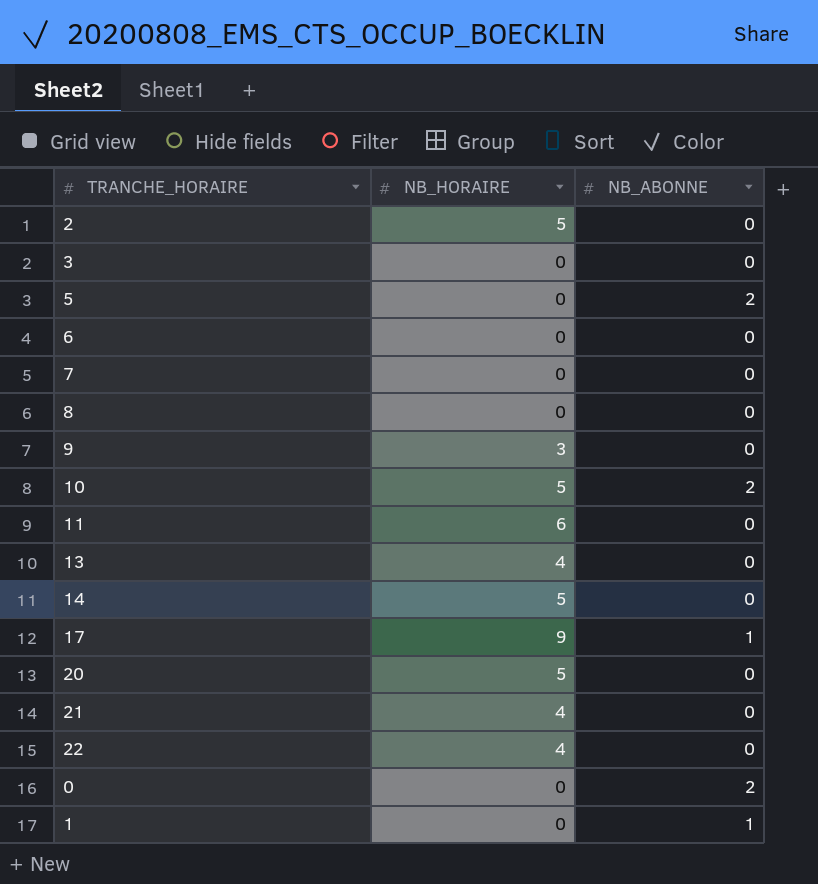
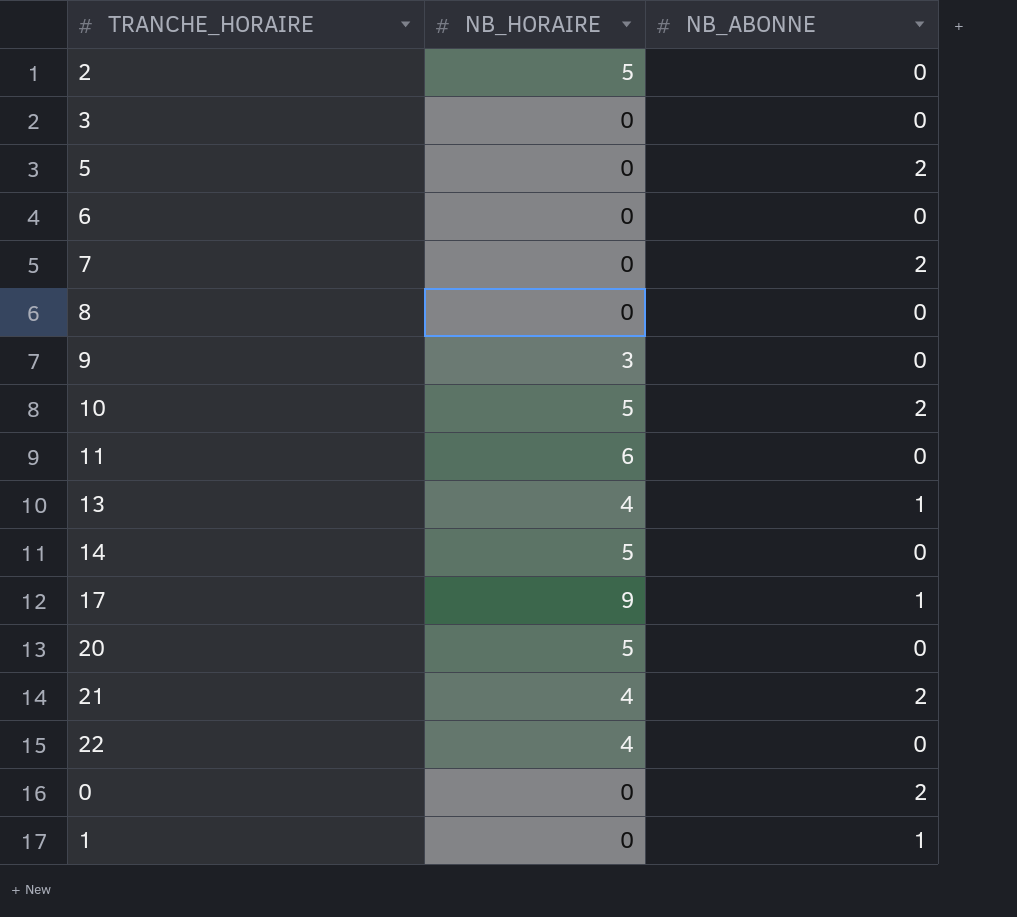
7 | NB_ABONNE: 0 -> 2
13 | NB_ABONNE: 0 -> 1
21 | NB_ABONNE: 0 -> 2

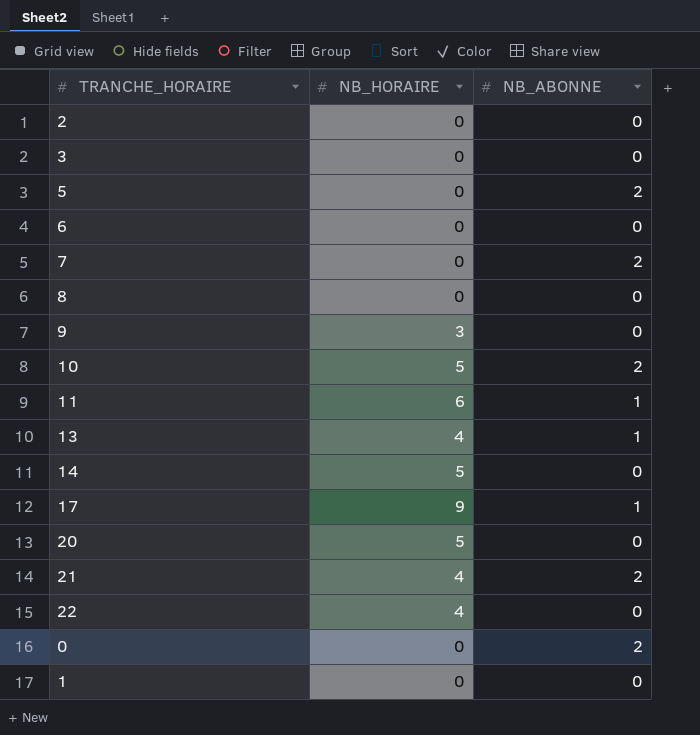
2 | NB_HORAIRE: 5 -> 0
11 | NB_ABONNE: 0 -> 1
1 | NB_ABONNE: 1 -> 0

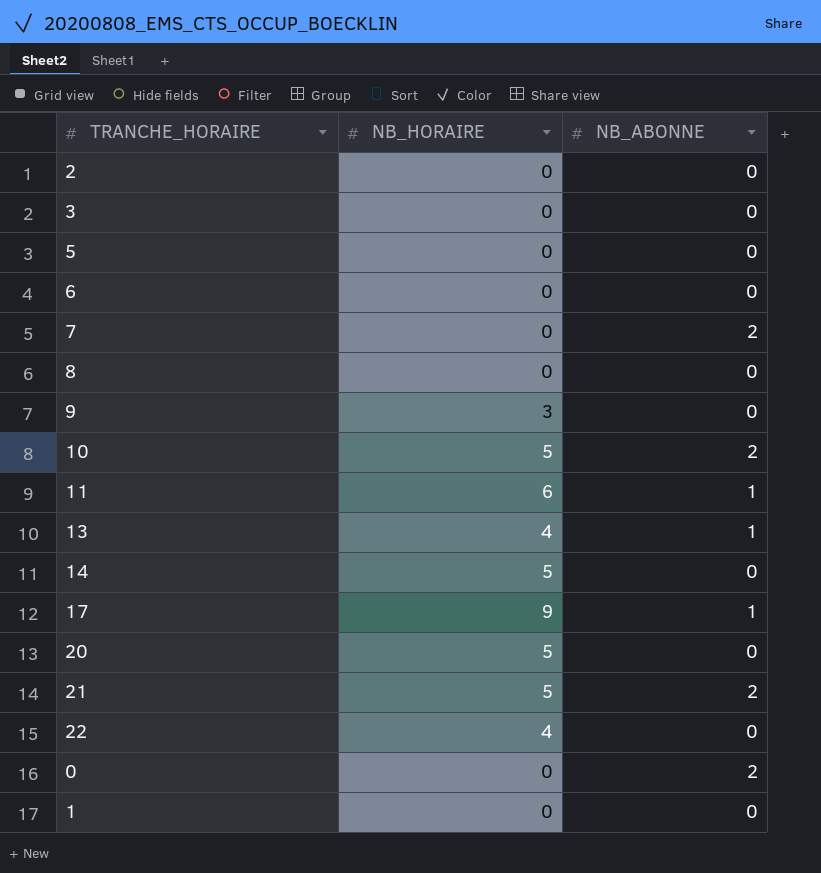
5 | NB_ABONNE: 2 -> 0
21 | NB_HORAIRE: 4 -> 5

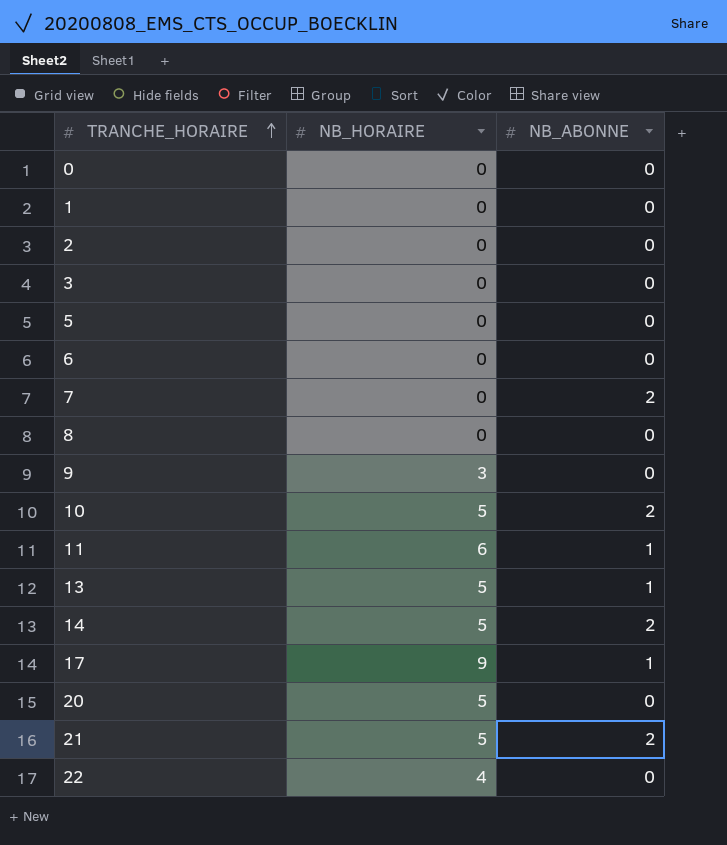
row order: none -> TRANCHE_HORAIRE ascending
0 | NB_ABONNE: 2 -> 0
13 | NB_HORAIRE: 4 -> 5
14 | NB_ABONNE: 0 -> 2

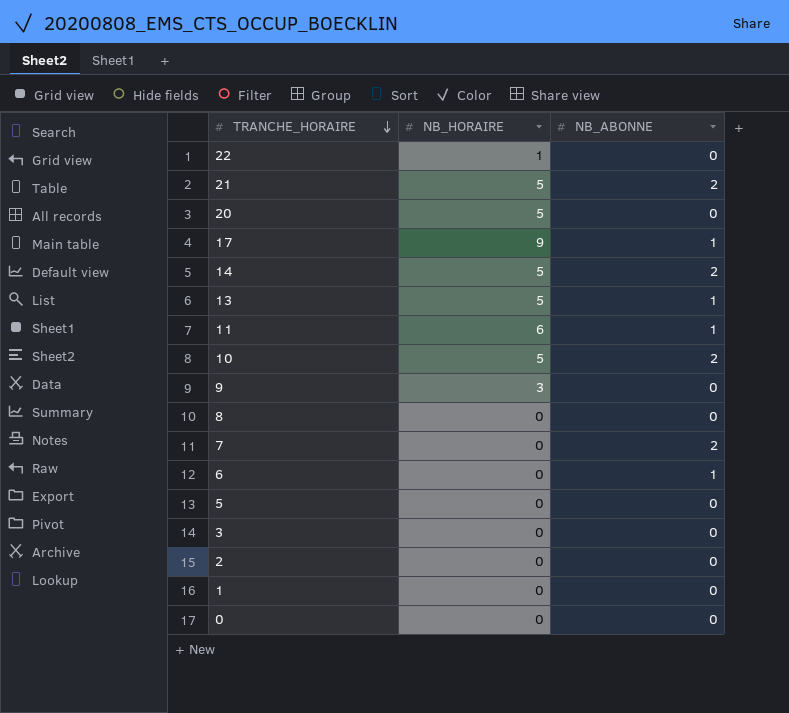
row order: TRANCHE_HORAIRE ascending -> TRANCHE_HORAIRE descending
22 | NB_HORAIRE: 4 -> 1
6 | NB_ABONNE: 0 -> 1

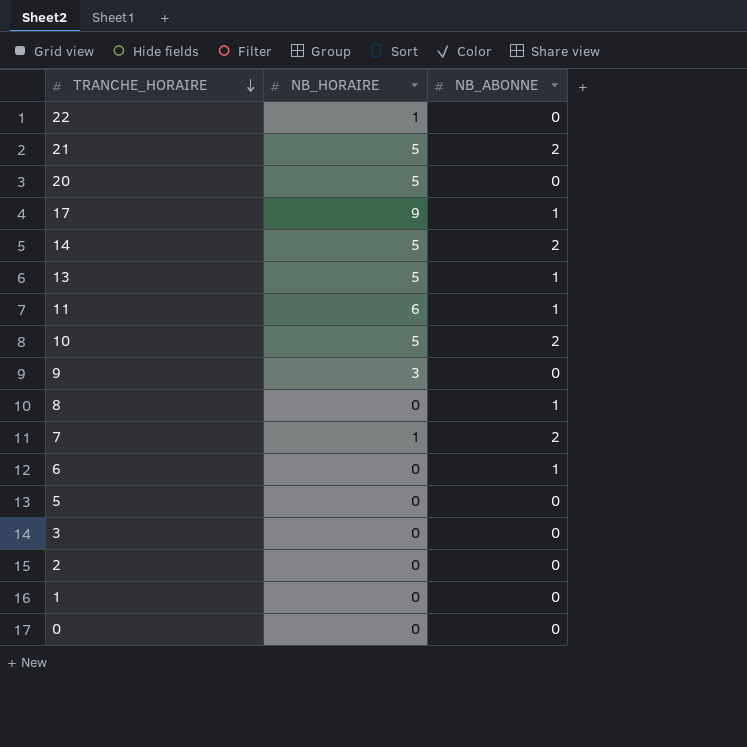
8 | NB_ABONNE: 0 -> 1
7 | NB_HORAIRE: 0 -> 1

